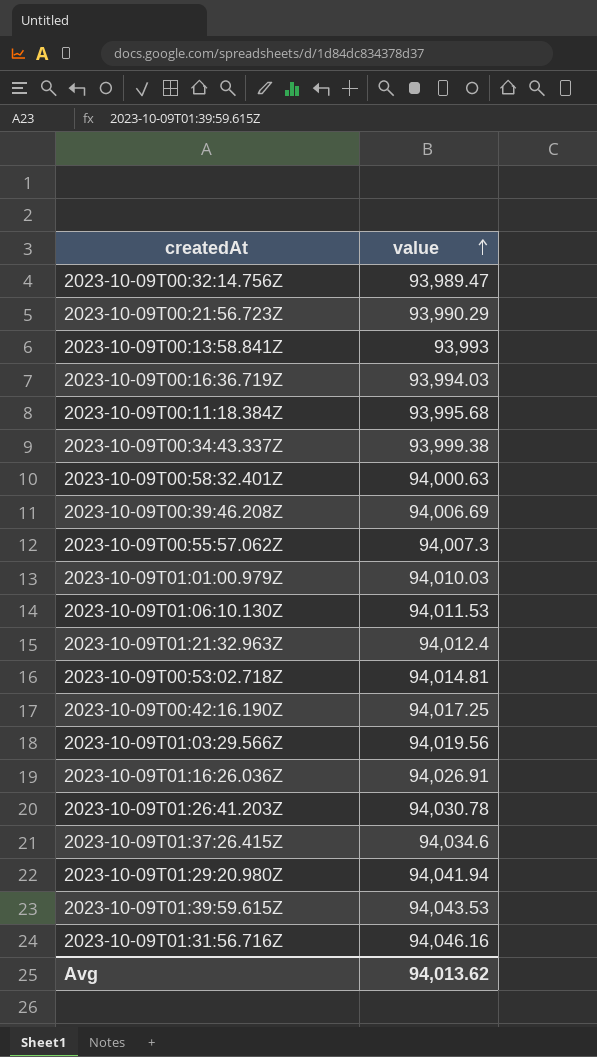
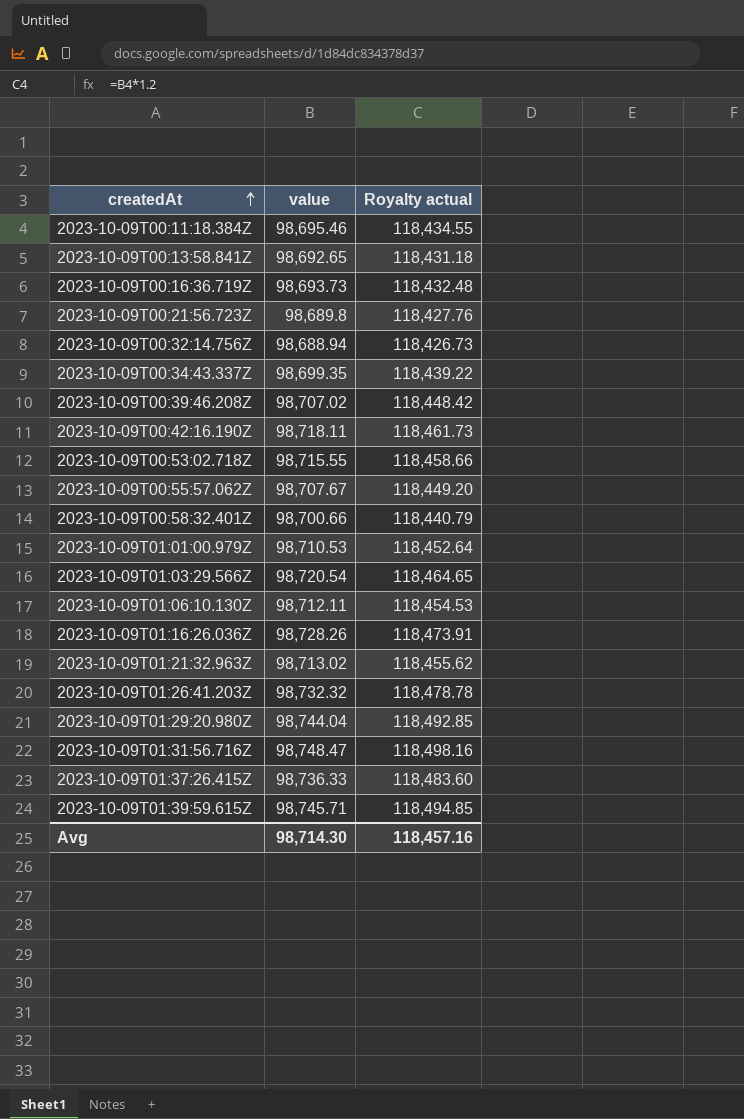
row order: value ascending -> createdAt ascending
column Royalty actual | formula: none -> [value] * 1.2
2023-10-09T00:11:18.384Z | value: 93,995.68 -> 98,695.46
2023-10-09T00:13:58.841Z | value: 93,993 -> 98,692.65
2023-10-09T00:16:36.719Z | value: 93,994.03 -> 98,693.73
2023-10-09T00:21:56.723Z | value: 93,990.29 -> 98,689.8
2023-10-09T00:32:14.756Z | value: 93,989.47 -> 98,688.94
2023-10-09T00:34:43.337Z | value: 93,999.38 -> 98,699.35
2023-10-09T00:39:46.208Z | value: 94,006.69 -> 98,707.02
2023-10-09T00:42:16.190Z | value: 94,017.25 -> 98,718.11
2023-10-09T00:53:02.718Z | value: 94,014.81 -> 98,715.55
2023-10-09T00:55:57.062Z | value: 94,007.3 -> 98,707.67
2023-10-09T00:58:32.401Z | value: 94,000.63 -> 98,700.66
2023-10-09T01:01:00.979Z | value: 94,010.03 -> 98,710.53
2023-10-09T01:03:29.566Z | value: 94,019.56 -> 98,720.54
2023-10-09T01:06:10.130Z | value: 94,011.53 -> 98,712.11
2023-10-09T01:16:26.036Z | value: 94,026.91 -> 98,728.26
2023-10-09T01:21:32.963Z | value: 94,012.4 -> 98,713.02
2023-10-09T01:26:41.203Z | value: 94,030.78 -> 98,732.32
2023-10-09T01:29:20.980Z | value: 94,041.94 -> 98,744.04
2023-10-09T01:31:56.716Z | value: 94,046.16 -> 98,748.47
2023-10-09T01:37:26.415Z | value: 94,034.6 -> 98,736.33
2023-10-09T01:39:59.615Z | value: 94,043.53 -> 98,745.71
Avg | value: 94,013.62 -> 98,714.30

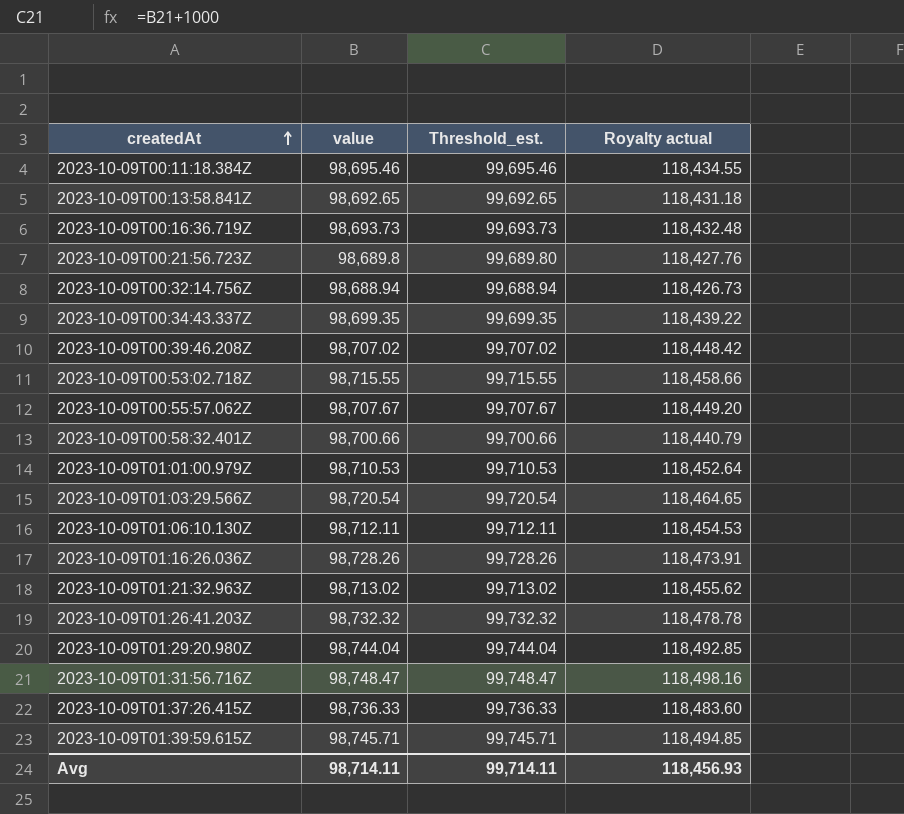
column Threshold_est. | formula: none -> [value] + 1000
row 2023-10-09T00:42:16.190Z: 98,718.11 | 118,461.73 -> none
Avg | value: 98,714.30 -> 98,714.11
Avg | Royalty actual: 118,457.16 -> 118,456.93

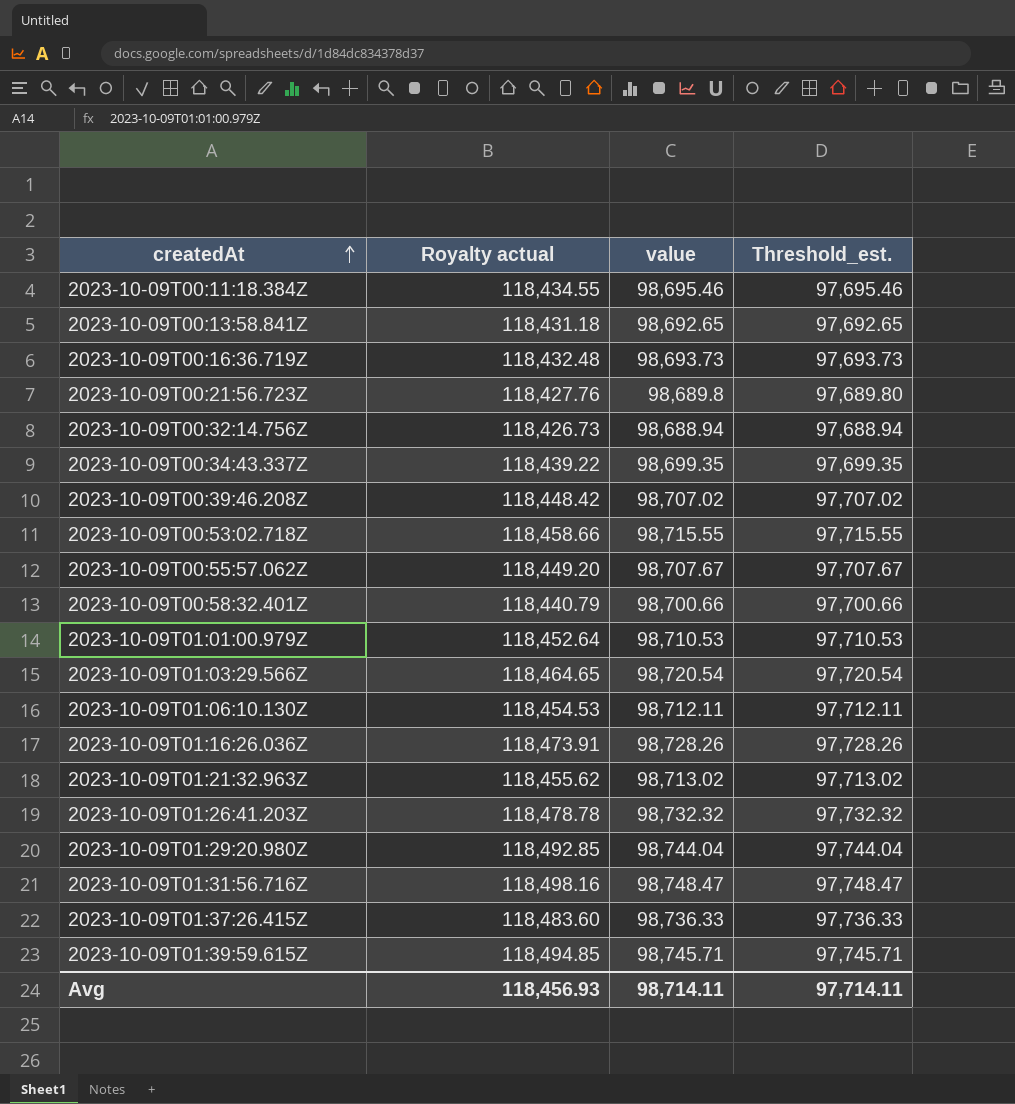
column Royalty actual | position: 4 -> 2
column Threshold_est. | formula: [value] + 1000 -> [value] - 1000
Avg | Threshold_est.: 99,714.11 -> 97,714.11

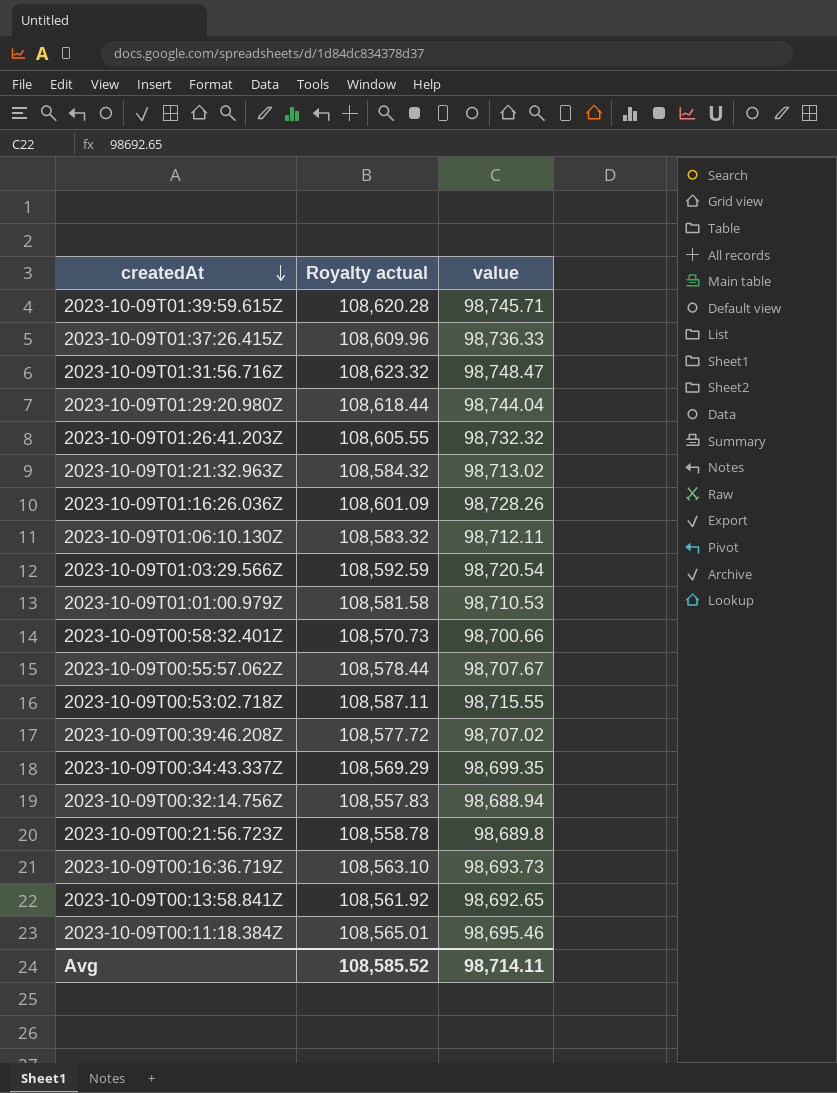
row order: createdAt ascending -> createdAt descending
column Threshold_est. | formula: [value] - 1000 -> none
column Royalty actual | formula: [value] * 1.2 -> [value] * 1.1
Avg | Royalty actual: 118,456.93 -> 108,585.52

